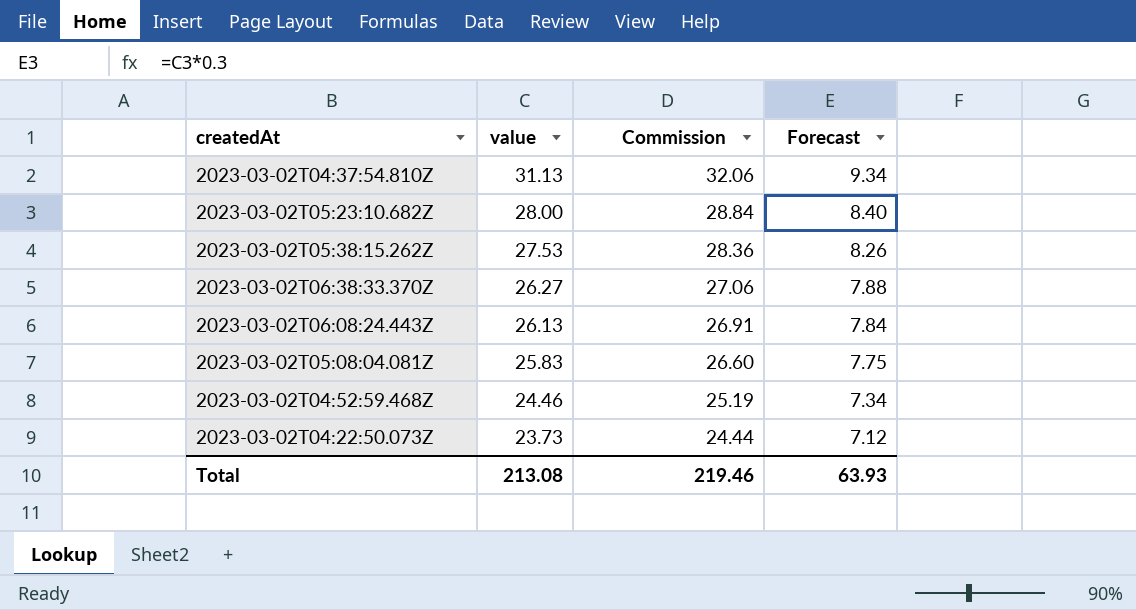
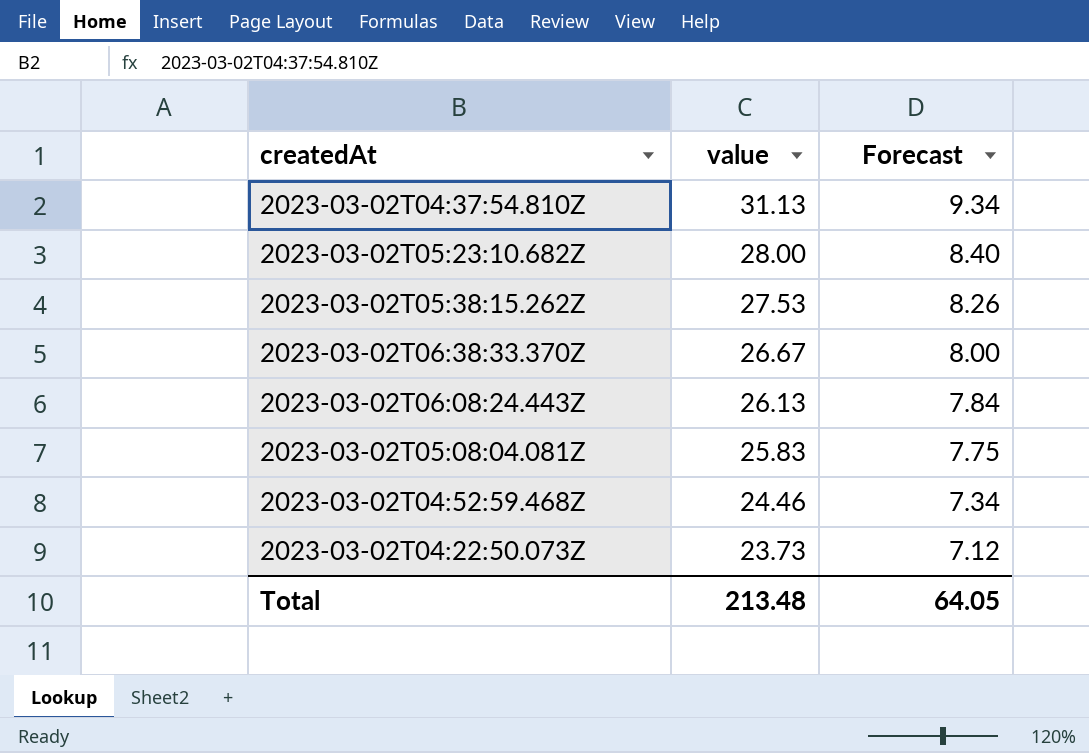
column Commission | formula: [value] * 1.03 -> none
2023-03-02T06:38:33.370Z | value: 26.27 -> 26.67
2023-03-02T06:38:33.370Z | Forecast: 7.88 -> 8.00
Total | value: 213.08 -> 213.48
Total | Forecast: 63.93 -> 64.05

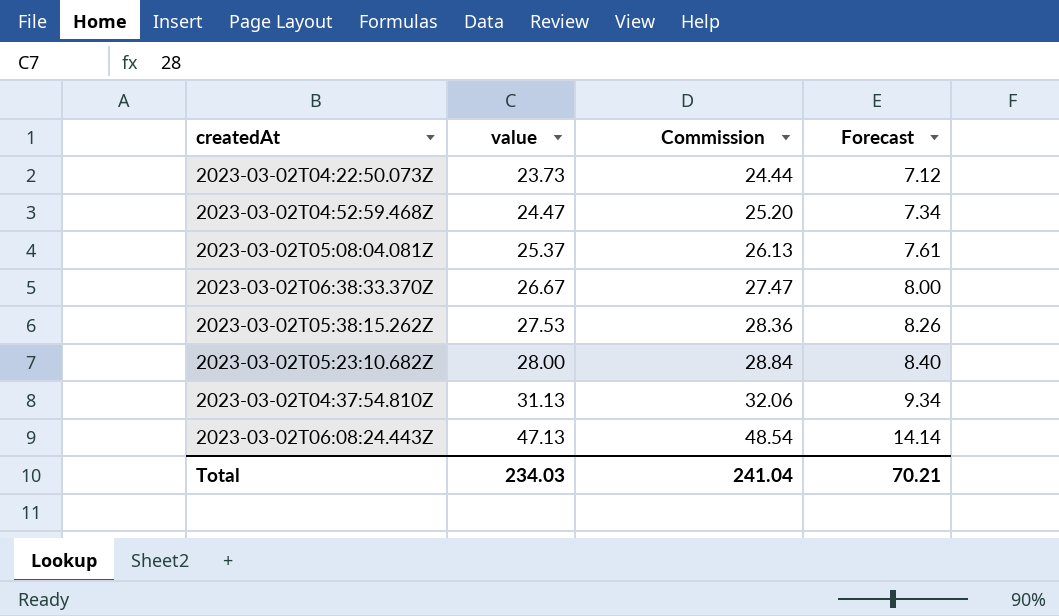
row order: value descending -> value ascending
column Commission | formula: none -> [value] * 1.03
2023-03-02T04:52:59.468Z | value: 24.46 -> 24.47
2023-03-02T05:08:04.081Z | value: 25.83 -> 25.37
2023-03-02T05:08:04.081Z | Forecast: 7.75 -> 7.61
2023-03-02T06:08:24.443Z | value: 26.13 -> 47.13
2023-03-02T06:08:24.443Z | Forecast: 7.84 -> 14.14
Total | value: 213.48 -> 234.03
Total | Forecast: 64.05 -> 70.21

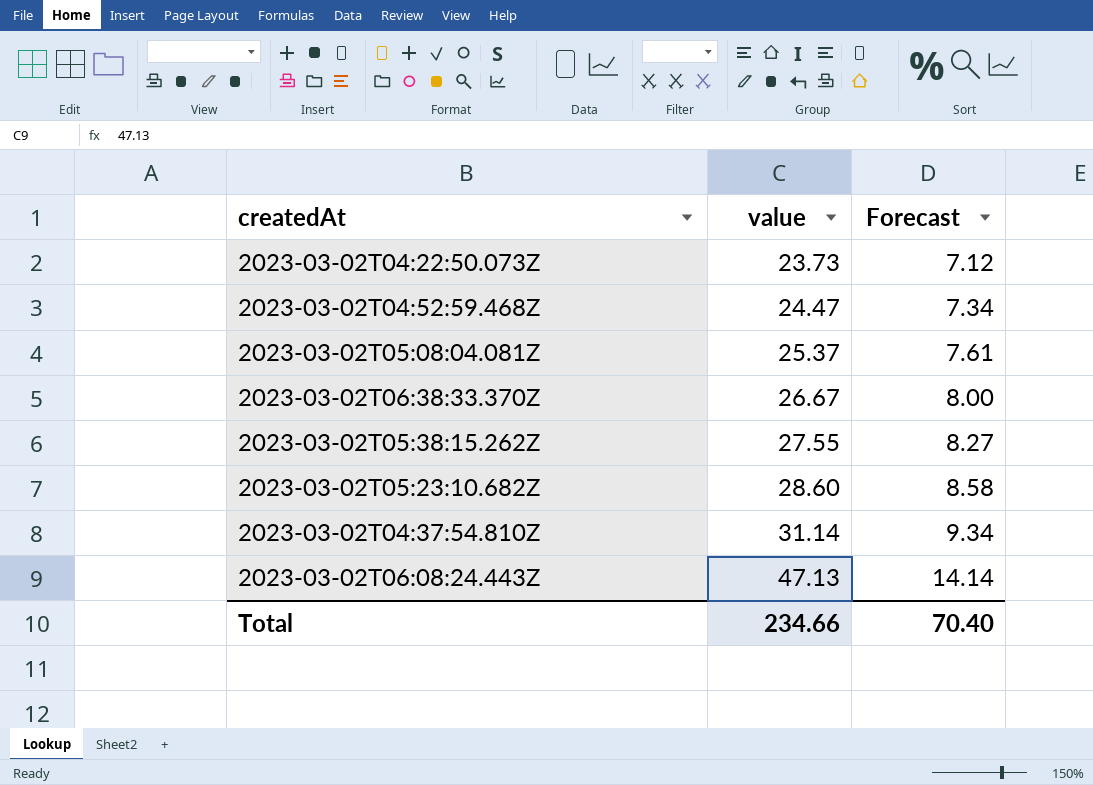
column Commission | formula: [value] * 1.03 -> none
2023-03-02T05:38:15.262Z | value: 27.53 -> 27.55
2023-03-02T05:38:15.262Z | Forecast: 8.26 -> 8.27
2023-03-02T05:23:10.682Z | value: 28.00 -> 28.60
2023-03-02T05:23:10.682Z | Forecast: 8.40 -> 8.58
2023-03-02T04:37:54.810Z | value: 31.13 -> 31.14
Total | value: 234.03 -> 234.66
Total | Forecast: 70.21 -> 70.40

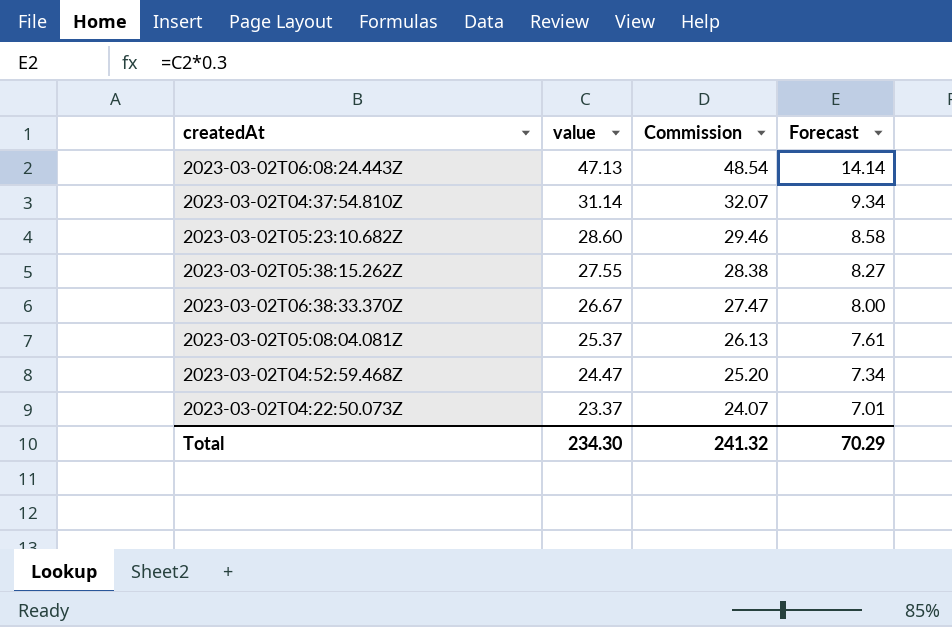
row order: value ascending -> value descending
column Commission | formula: none -> [value] * 1.03
2023-03-02T04:22:50.073Z | value: 23.73 -> 23.37
2023-03-02T04:22:50.073Z | Forecast: 7.12 -> 7.01
Total | value: 234.66 -> 234.30
Total | Forecast: 70.40 -> 70.29

